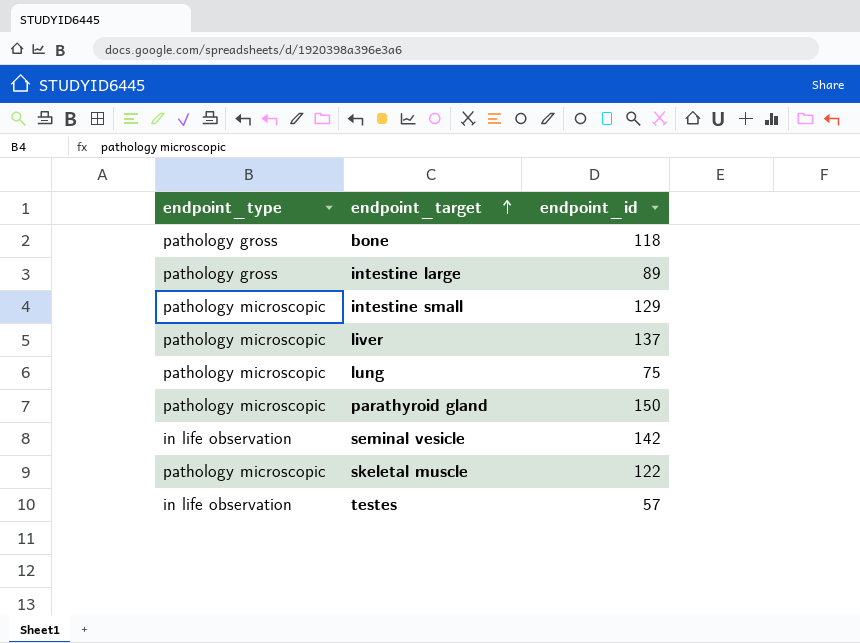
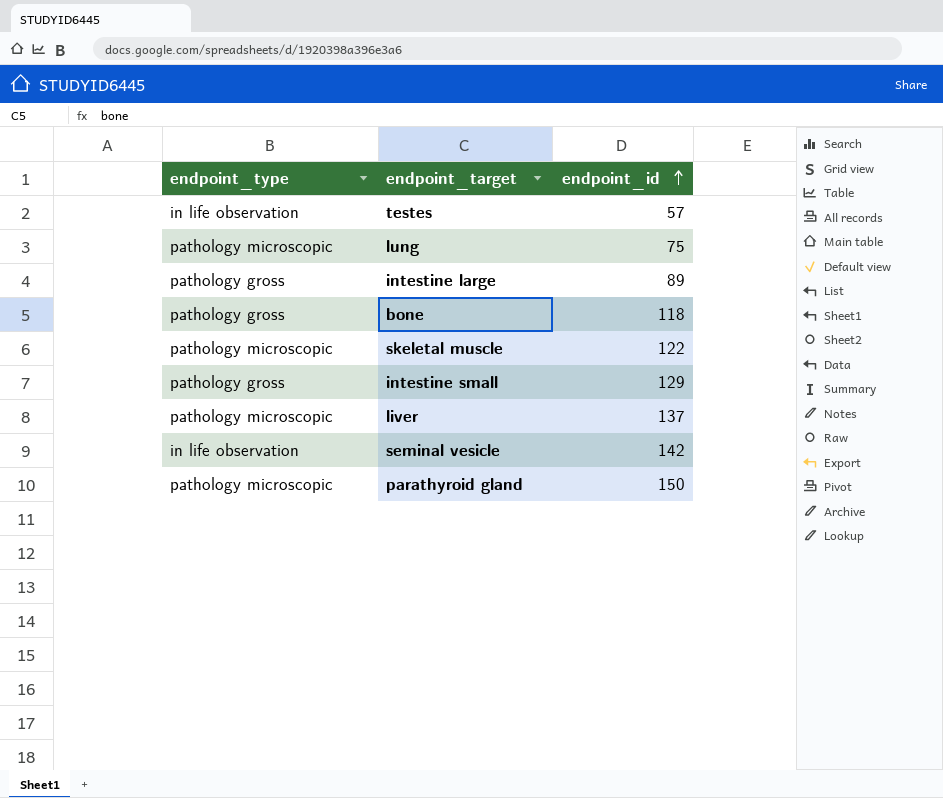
row order: endpoint_target ascending -> endpoint_id ascending
intestine small | endpoint_type: pathology microscopic -> pathology gross

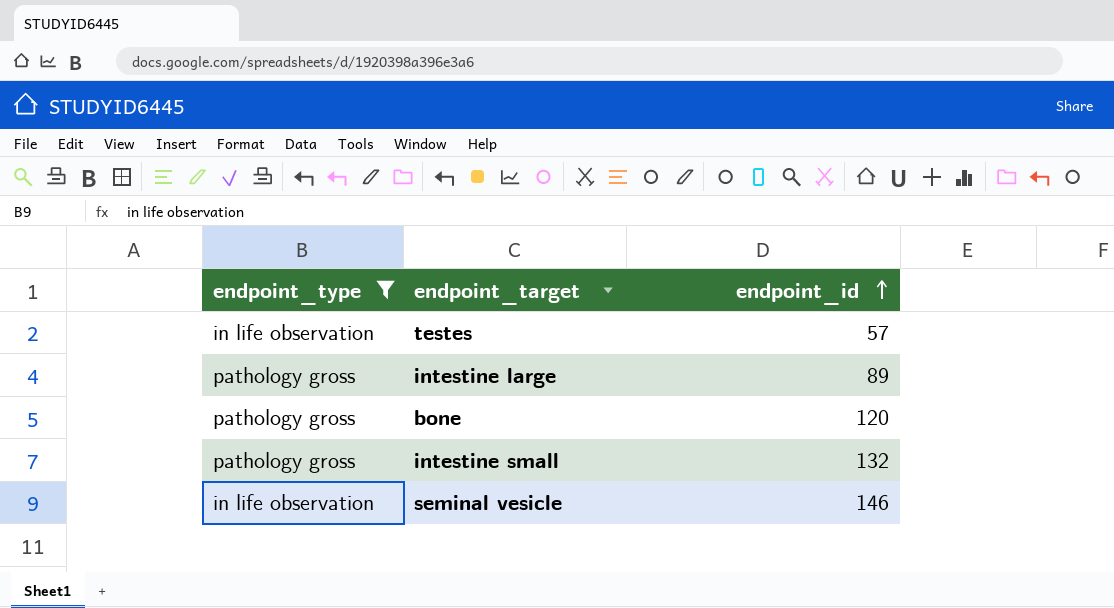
filter: none -> endpoint_type != pathology microscopic
bone | endpoint_id: 118 -> 120
intestine small | endpoint_id: 129 -> 132
seminal vesicle | endpoint_id: 142 -> 146

